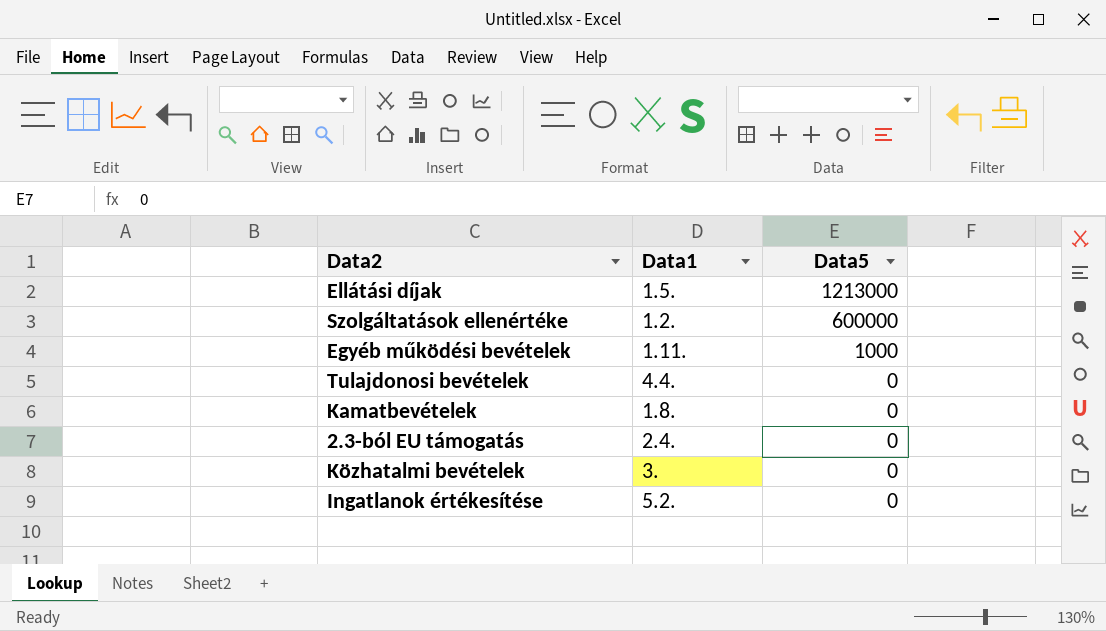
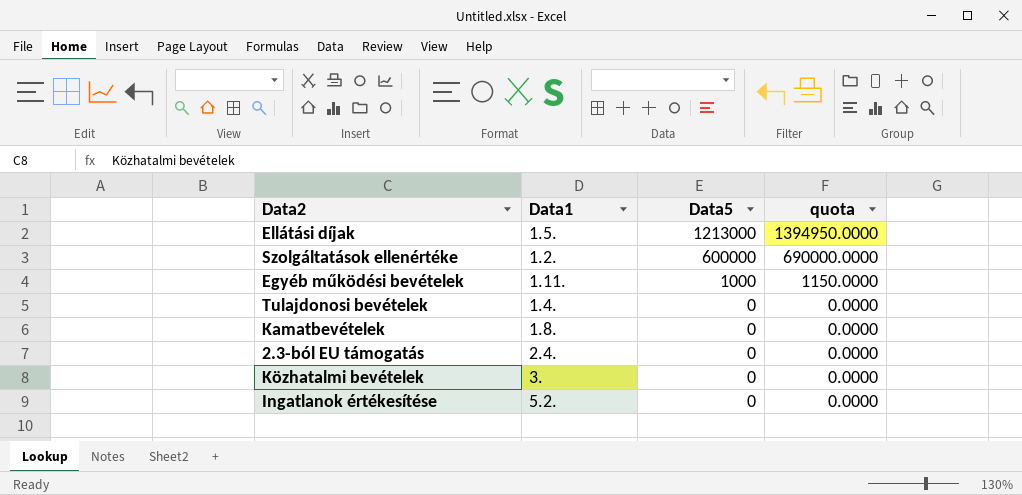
column quota | formula: none -> [Data5] * 1.15
Tulajdonosi bevételek | Data1: 4.4. -> 1.4.

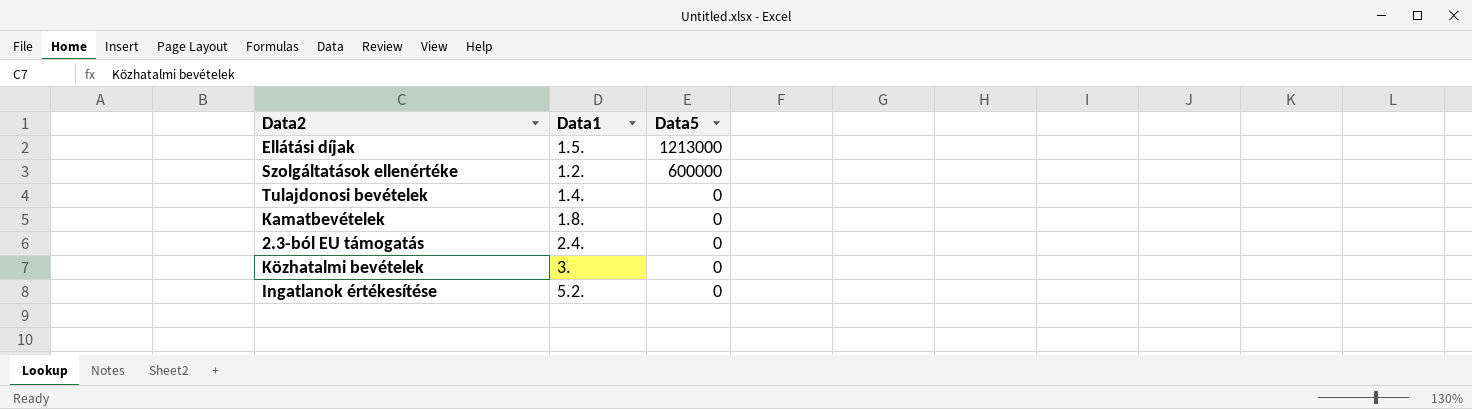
column quota | formula: [Data5] * 1.15 -> none
row Egyéb működési bevételek: 1.11. | 1000 | 1150.0000 -> none

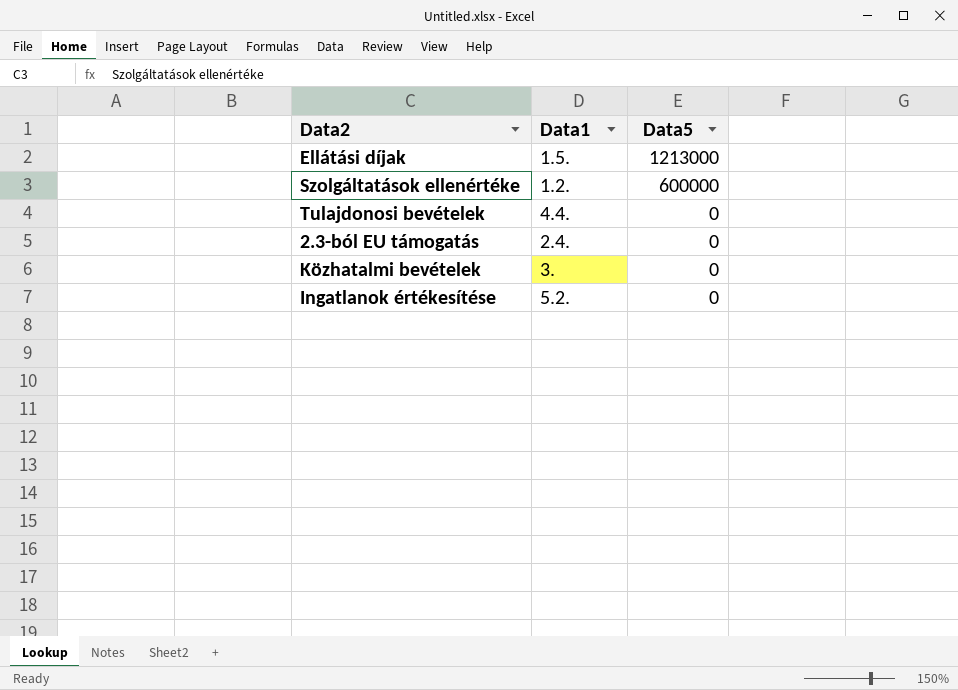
row Kamatbevételek: 1.8. | 0 -> none
Tulajdonosi bevételek | Data1: 1.4. -> 4.4.

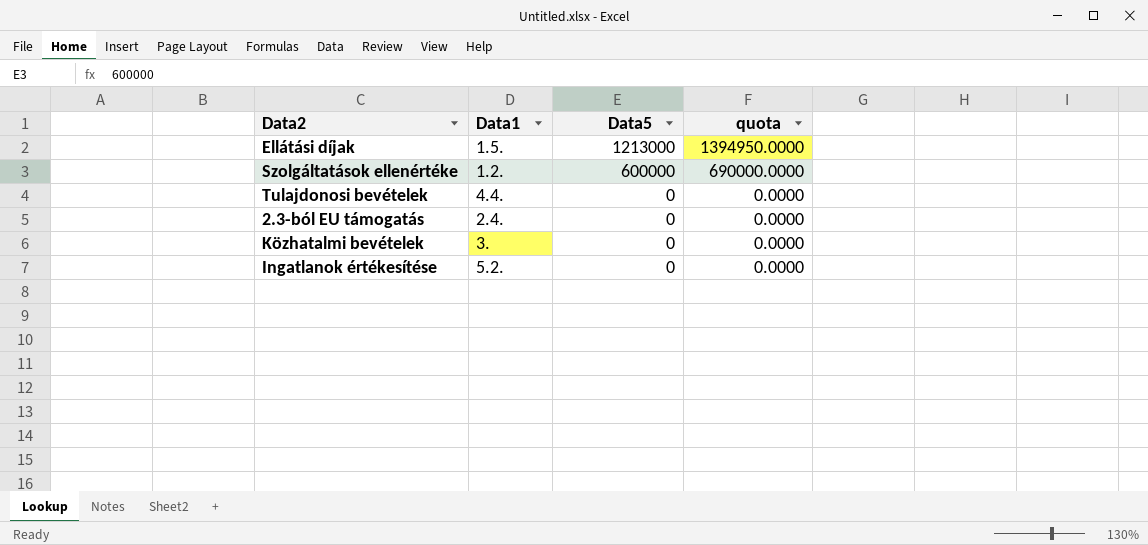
column quota | formula: none -> [Data5] * 1.15

